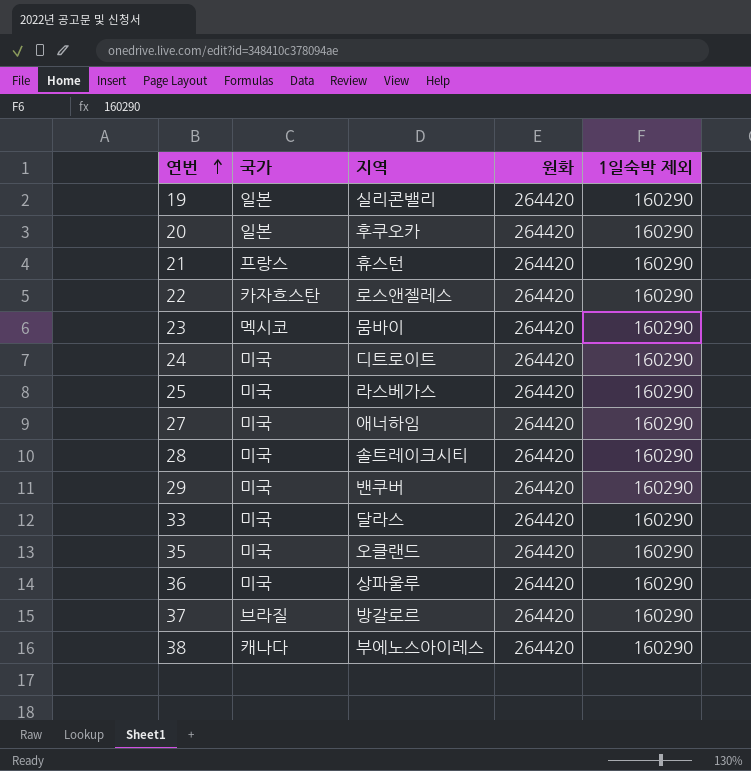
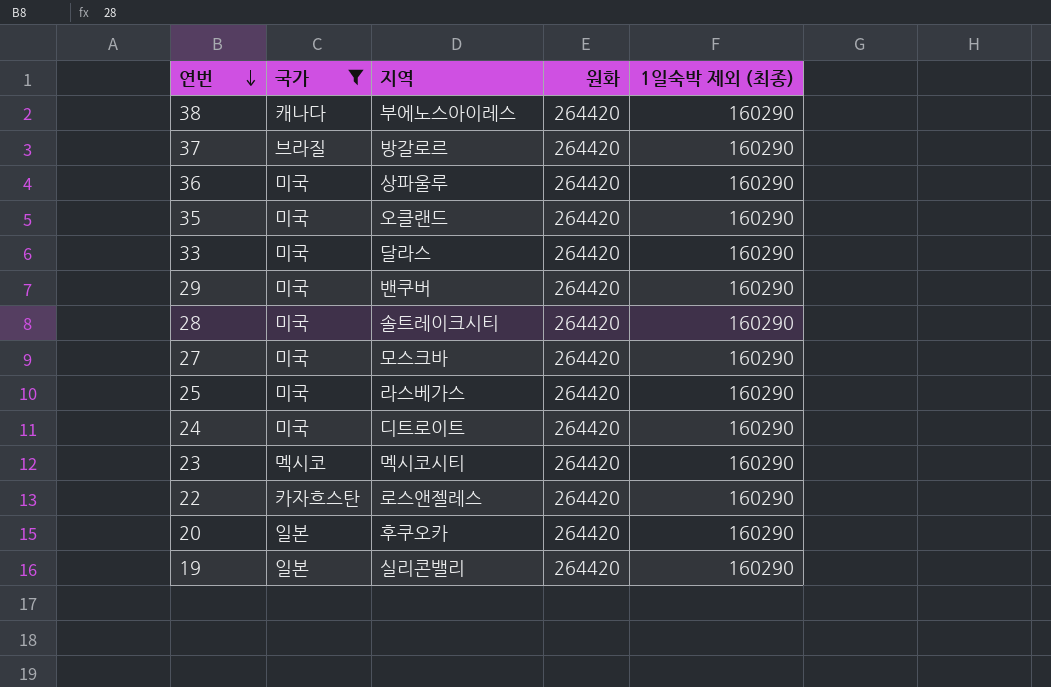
filter: none -> 국가 != 프랑스
row order: 연번 ascending -> 연번 descending
column name: 1일숙박 제외 -> 1일숙박 제외 (최종)
27 | 지역: 애너하임 -> 모스크바
23 | 지역: 뭄바이 -> 멕시코시티

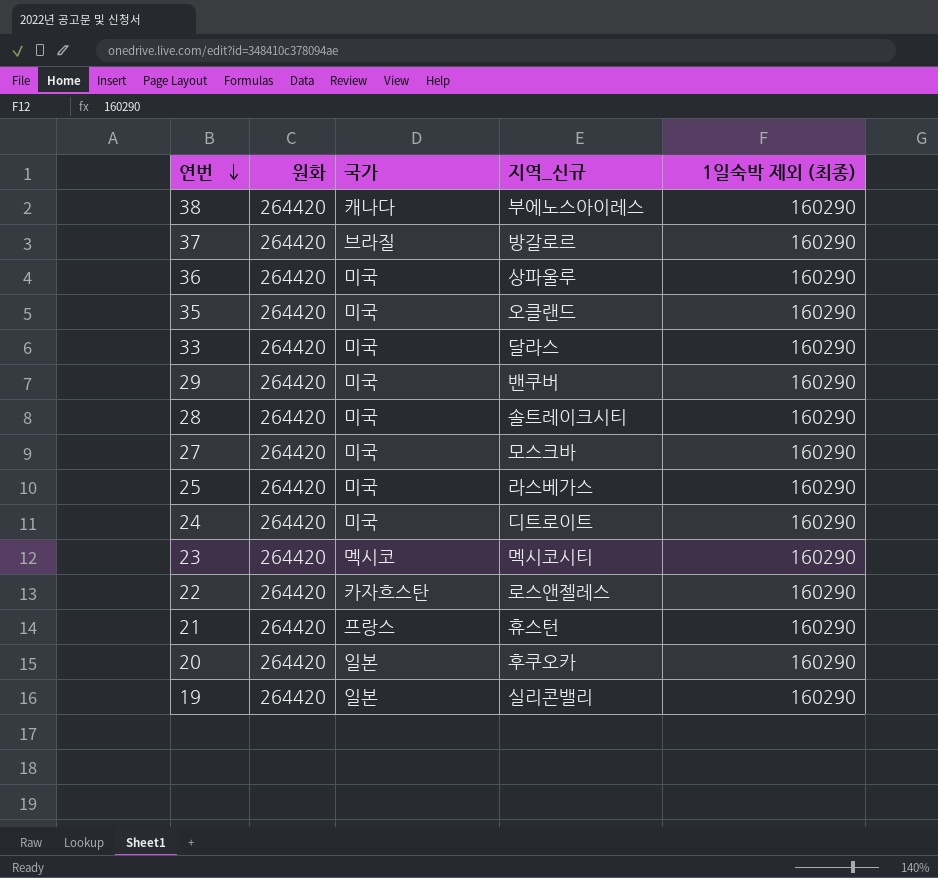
filter: 국가 != 프랑스 -> none
column 원화 | position: 4 -> 2
column name: 지역 -> 지역_신규

